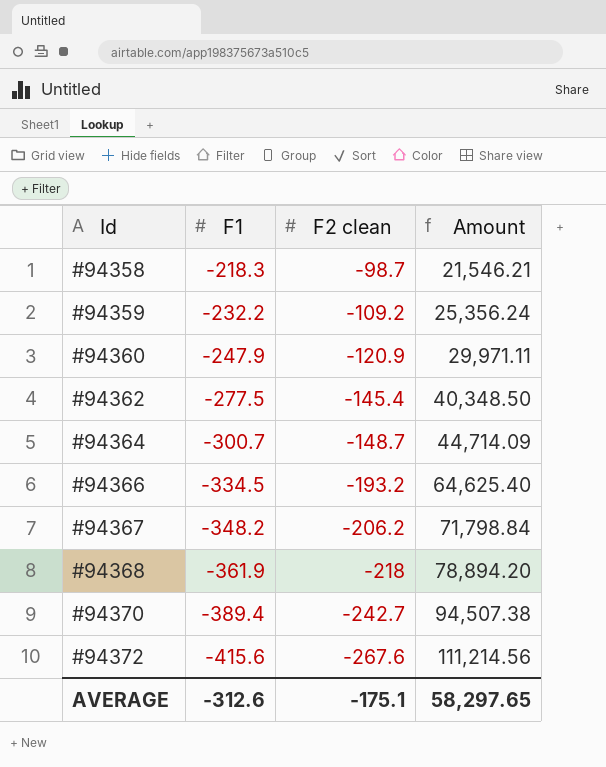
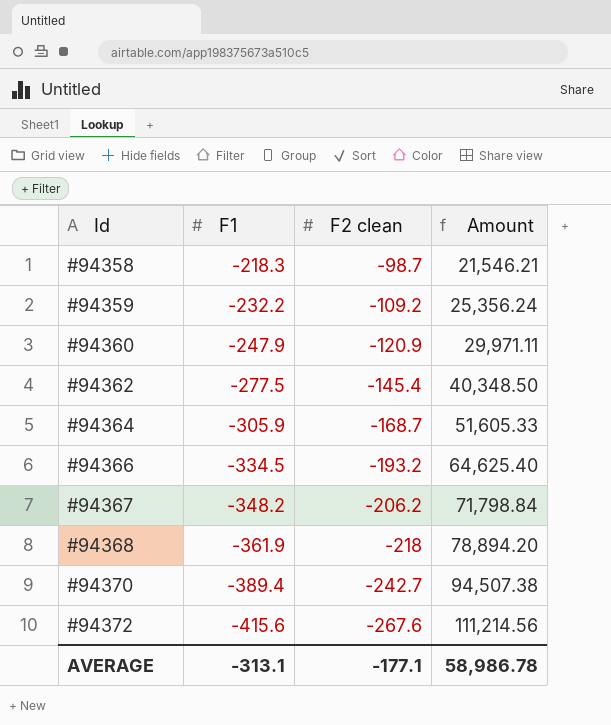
#94364 | F1: -300.7 -> -305.9
#94364 | F2 clean: -148.7 -> -168.7
#94364 | Amount: 44,714.09 -> 51,605.33
AVERAGE | F1: -312.6 -> -313.1
AVERAGE | F2 clean: -175.1 -> -177.1
AVERAGE | Amount: 58,297.65 -> 58,986.78

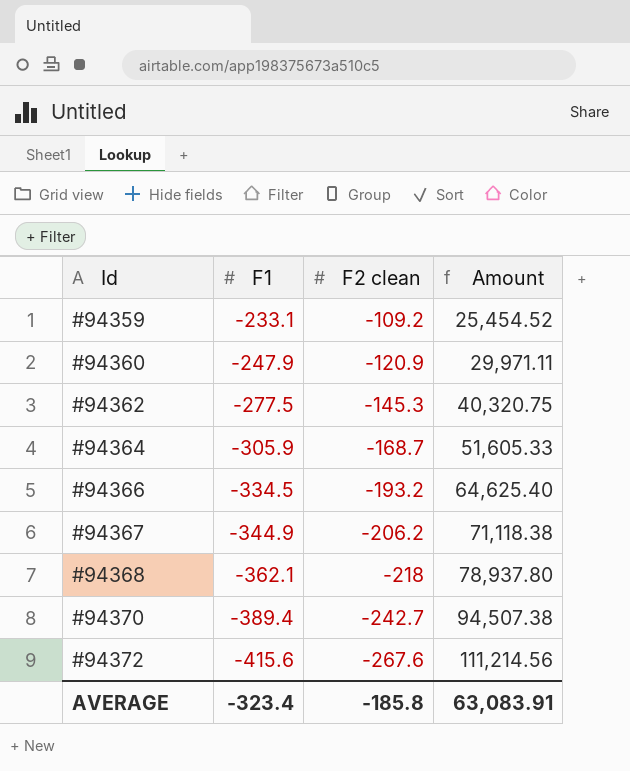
row #94358: -218.3 | -98.7 | 21,546.21 -> none
#94359 | F1: -232.2 -> -233.1
#94359 | Amount: 25,356.24 -> 25,454.52
#94362 | F2 clean: -145.4 -> -145.3
#94362 | Amount: 40,348.50 -> 40,320.75
#94367 | F1: -348.2 -> -344.9
#94367 | Amount: 71,798.84 -> 71,118.38
#94368 | F1: -361.9 -> -362.1
#94368 | Amount: 78,894.20 -> 78,937.80
AVERAGE | F1: -313.1 -> -323.4
AVERAGE | F2 clean: -177.1 -> -185.8
AVERAGE | Amount: 58,986.78 -> 63,083.91

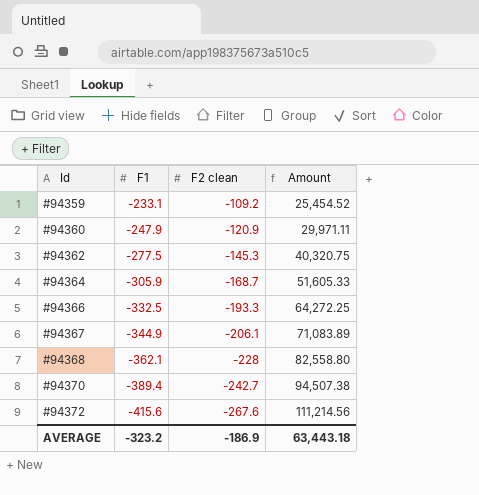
#94366 | F1: -334.5 -> -332.5
#94366 | F2 clean: -193.2 -> -193.3
#94366 | Amount: 64,625.40 -> 64,272.25
#94367 | F2 clean: -206.2 -> -206.1
#94367 | Amount: 71,118.38 -> 71,083.89
#94368 | F2 clean: -218 -> -228
#94368 | Amount: 78,937.80 -> 82,558.80
AVERAGE | F1: -323.4 -> -323.2
AVERAGE | F2 clean: -185.8 -> -186.9
AVERAGE | Amount: 63,083.91 -> 63,443.18

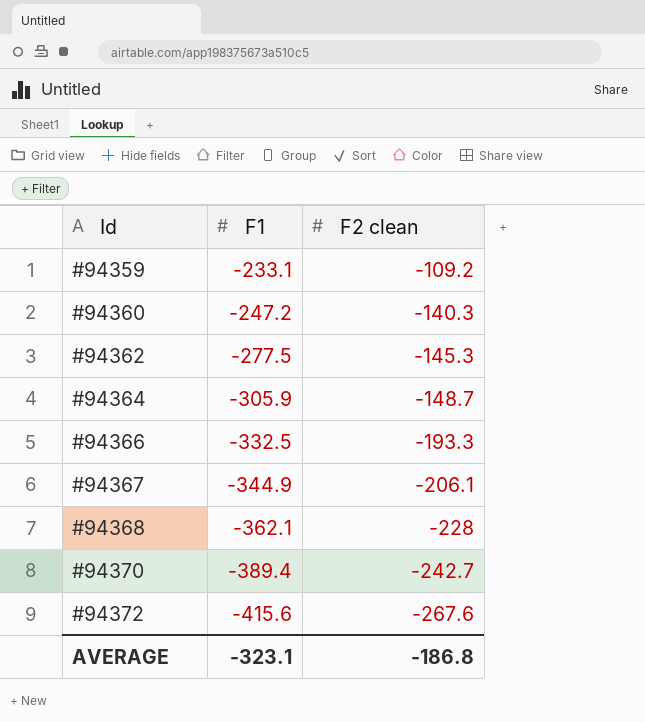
column Amount | formula: [F1] * [F2 clean] -> none
#94360 | F1: -247.9 -> -247.2
#94360 | F2 clean: -120.9 -> -140.3
#94364 | F2 clean: -168.7 -> -148.7
AVERAGE | F1: -323.2 -> -323.1
AVERAGE | F2 clean: -186.9 -> -186.8

